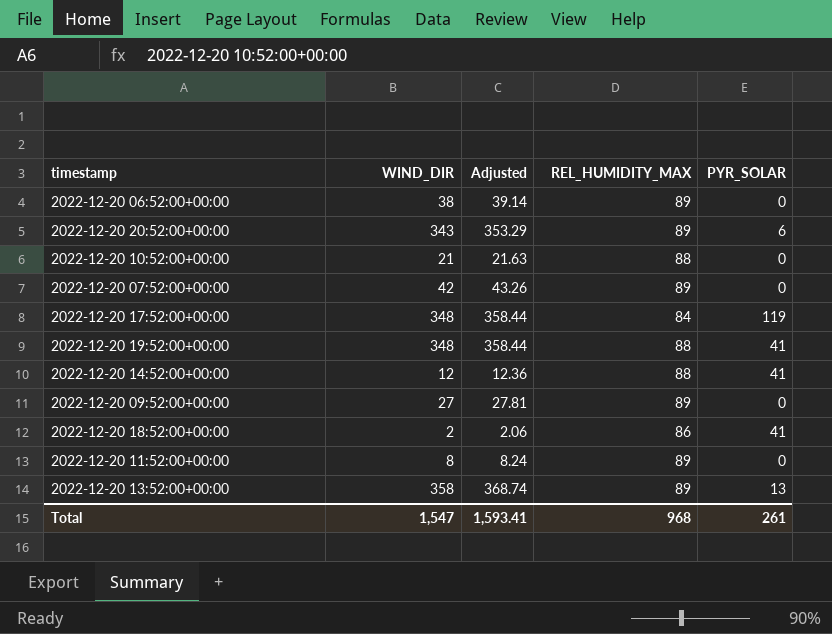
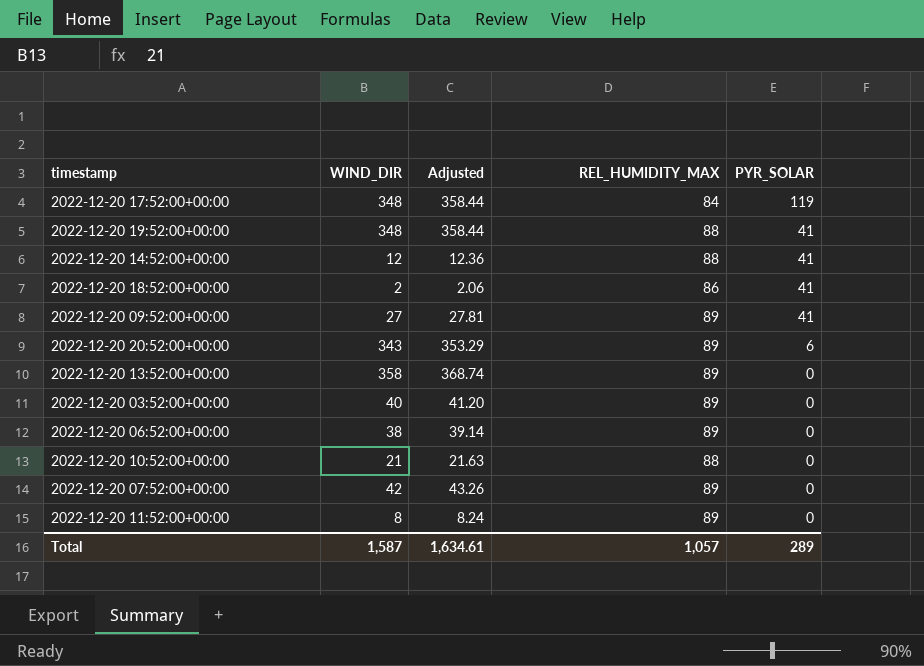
row order: none -> PYR_SOLAR descending
2022-12-20 09:52:00+00:00 | PYR_SOLAR: 0 -> 41
2022-12-20 13:52:00+00:00 | PYR_SOLAR: 13 -> 0
row 2022-12-20 03:52:00+00:00: none -> 40 | 41.20 | 89 | 0
Total | WIND_DIR: 1,547 -> 1,587
Total | Adjusted: 1,593.41 -> 1,634.61
Total | REL_HUMIDITY_MAX: 968 -> 1,057
Total | PYR_SOLAR: 261 -> 289

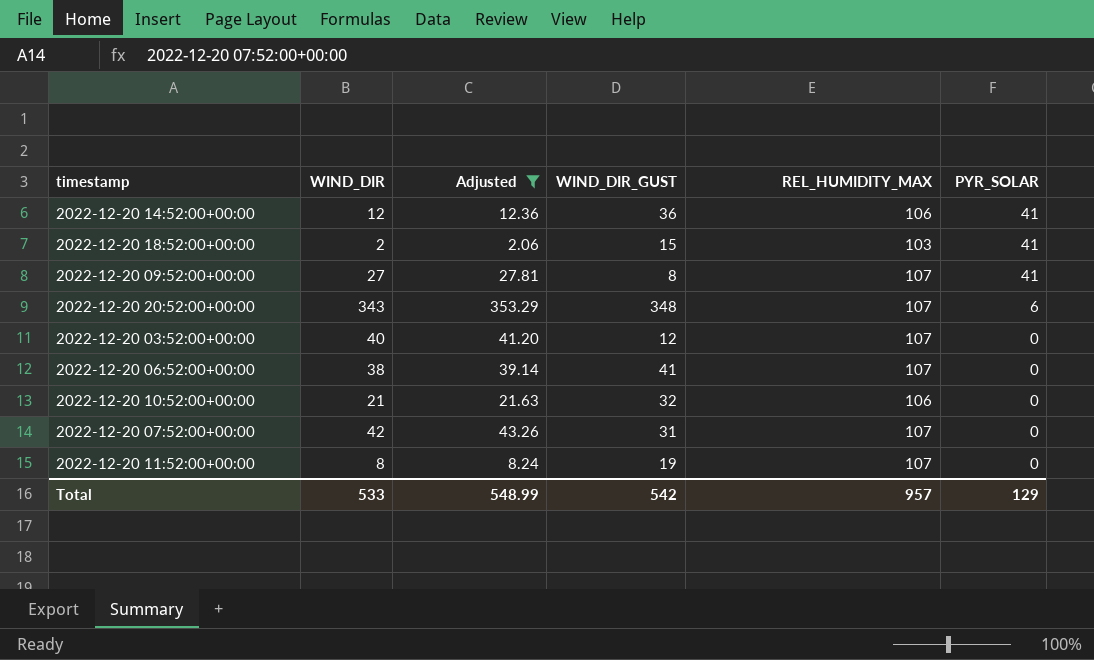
filter: none -> Adjusted <= 353.29
column WIND_DIR_GUST | position: none -> 4
2022-12-20 14:52:00+00:00 | REL_HUMIDITY_MAX: 88 -> 106
2022-12-20 18:52:00+00:00 | REL_HUMIDITY_MAX: 86 -> 103
2022-12-20 09:52:00+00:00 | REL_HUMIDITY_MAX: 89 -> 107
2022-12-20 20:52:00+00:00 | REL_HUMIDITY_MAX: 89 -> 107
2022-12-20 03:52:00+00:00 | REL_HUMIDITY_MAX: 89 -> 107
2022-12-20 06:52:00+00:00 | REL_HUMIDITY_MAX: 89 -> 107
2022-12-20 10:52:00+00:00 | REL_HUMIDITY_MAX: 88 -> 106
2022-12-20 07:52:00+00:00 | REL_HUMIDITY_MAX: 89 -> 107
2022-12-20 11:52:00+00:00 | REL_HUMIDITY_MAX: 89 -> 107
Total | WIND_DIR: 1,587 -> 533
Total | Adjusted: 1,634.61 -> 548.99
Total | REL_HUMIDITY_MAX: 1,057 -> 957
Total | PYR_SOLAR: 289 -> 129

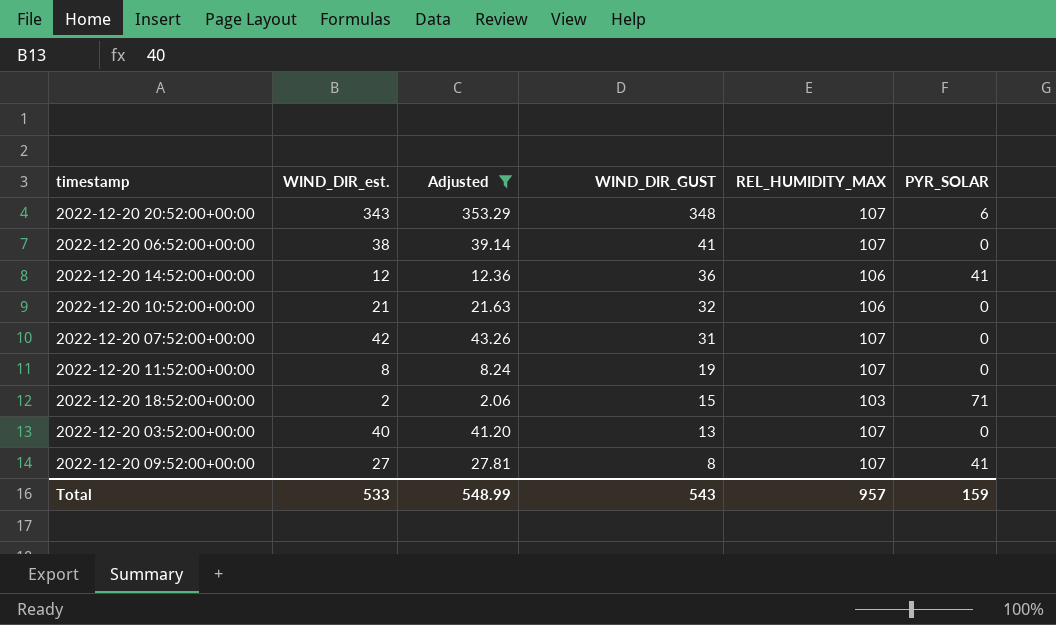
row order: PYR_SOLAR descending -> WIND_DIR_GUST descending
column name: WIND_DIR -> WIND_DIR_est.
2022-12-20 18:52:00+00:00 | PYR_SOLAR: 41 -> 71
2022-12-20 03:52:00+00:00 | WIND_DIR_GUST: 12 -> 13
Total | WIND_DIR_GUST: 542 -> 543
Total | PYR_SOLAR: 129 -> 159

